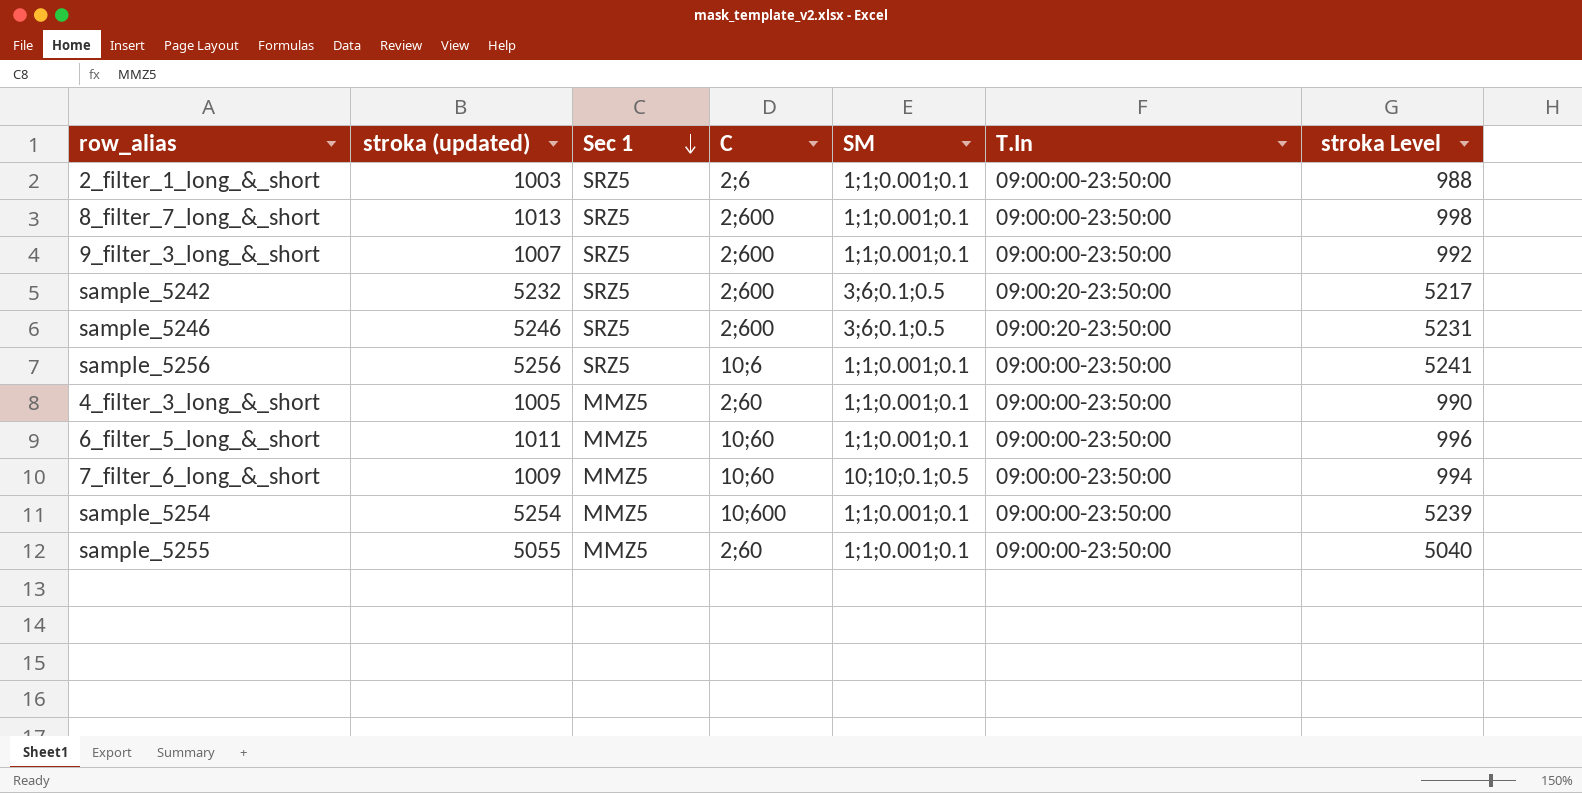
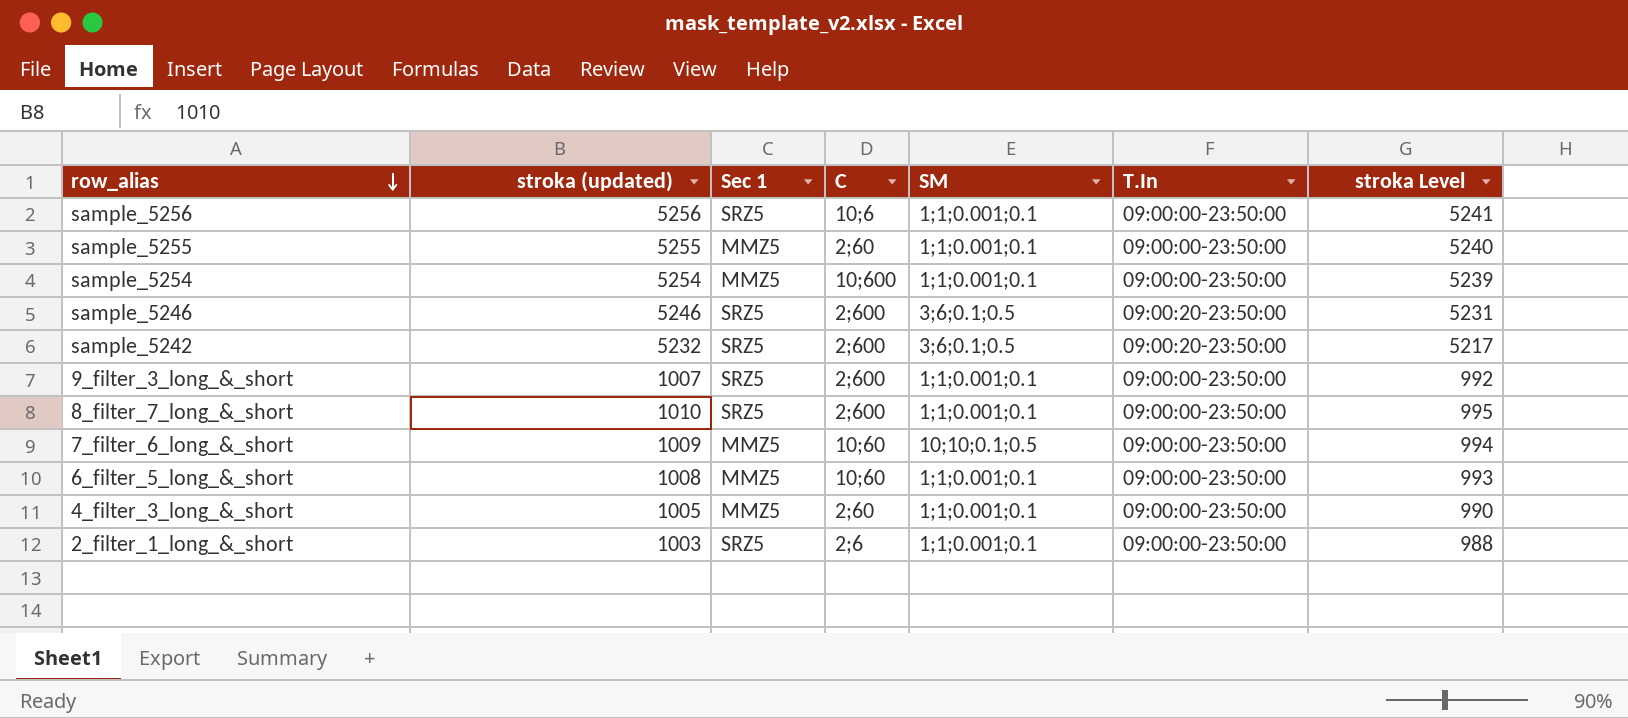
row order: Sec 1 descending -> row_alias descending
sample_5255 | stroka (updated): 5055 -> 5255
sample_5255 | stroka Level: 5040 -> 5240
8_filter_7_long_&_short | stroka (updated): 1013 -> 1010
8_filter_7_long_&_short | stroka Level: 998 -> 995
6_filter_5_long_&_short | stroka (updated): 1011 -> 1008
6_filter_5_long_&_short | stroka Level: 996 -> 993

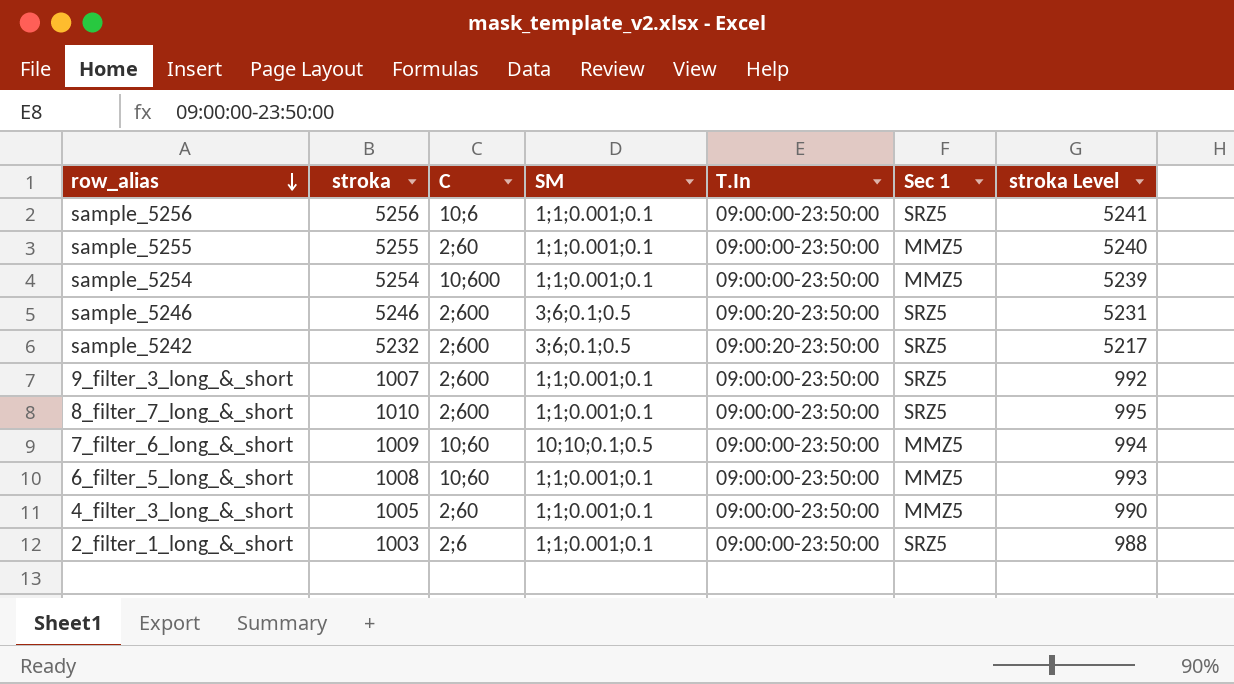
column name: stroka (updated) -> stroka
column Sec 1 | position: 3 -> 6

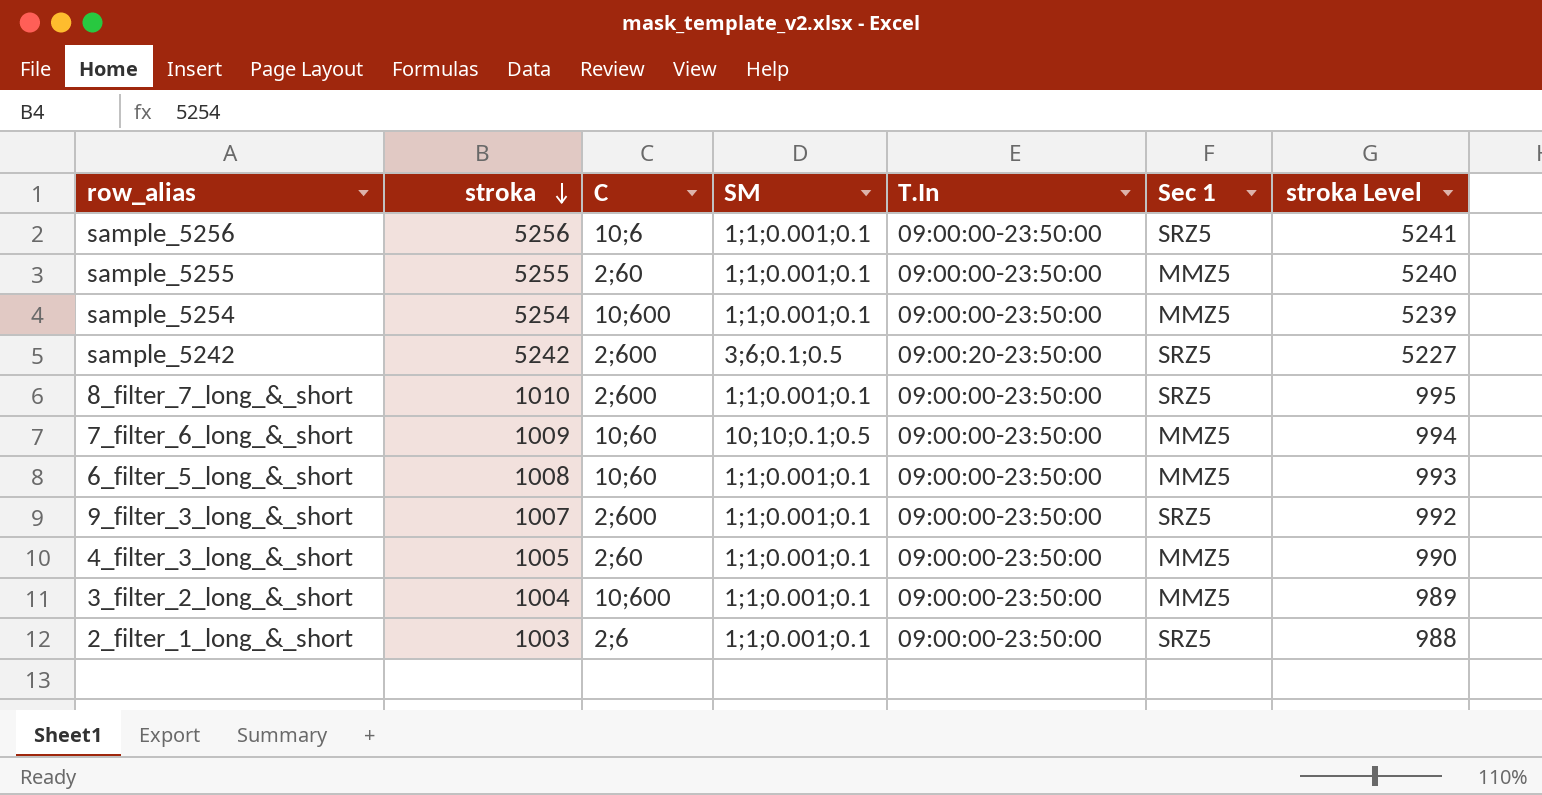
row order: row_alias descending -> stroka descending
row sample_5246: 5246 | 2;600 | 3;6;0.1;0.5 | 09:00:20-23:50:00 | SRZ5 | 5231 -> none
sample_5242 | stroka: 5232 -> 5242
sample_5242 | stroka Level: 5217 -> 5227
row 3_filter_2_long_&_short: none -> 1004 | 10;600 | 1;1;0.001;0.1 | 09:00:00-23:50:00 | MMZ5 | 989

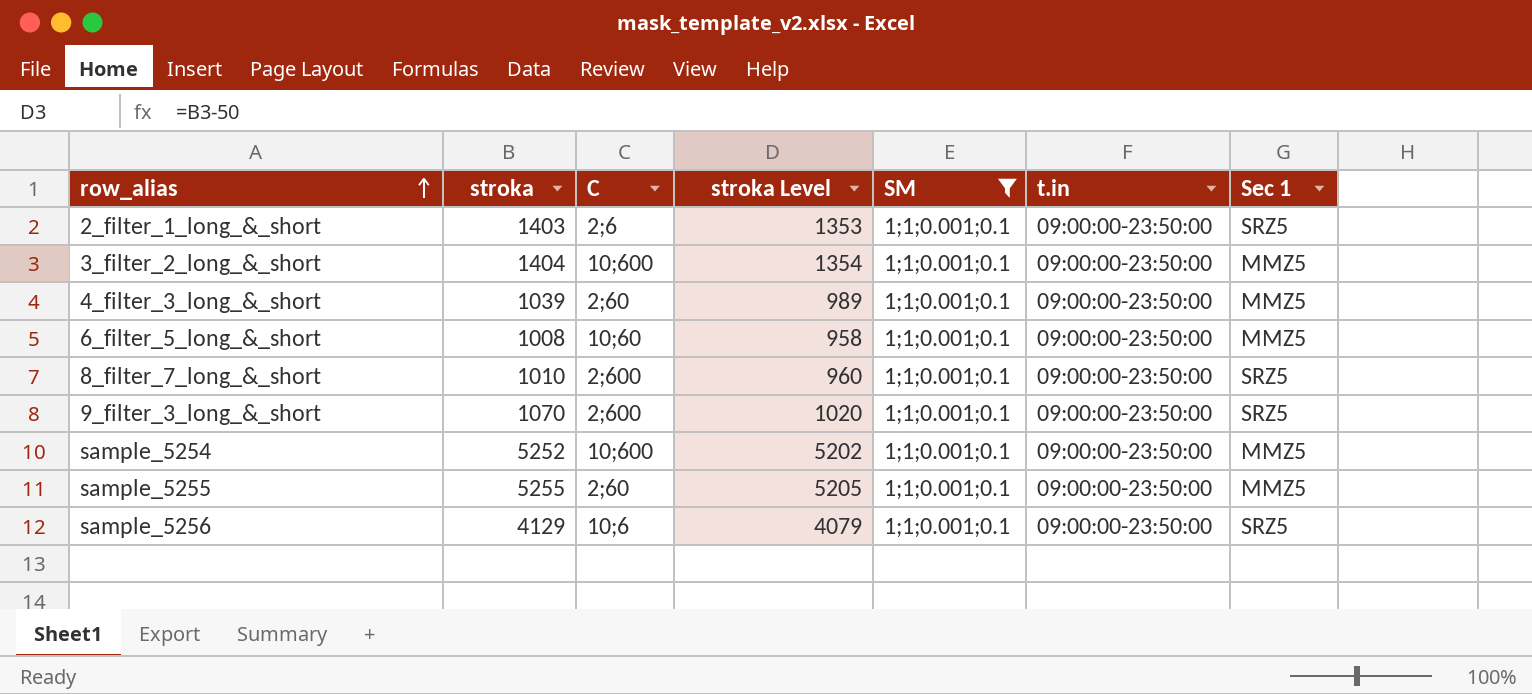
filter: none -> SM = 1;1;0.001;0.1
row order: stroka descending -> row_alias ascending
column stroka Level | formula: [stroka] - 15 -> [stroka] - 50
column stroka Level | position: 7 -> 4
column name: T.In -> t.in
2_filter_1_long_&_short | stroka: 1003 -> 1403
3_filter_2_long_&_short | stroka: 1004 -> 1404
4_filter_3_long_&_short | stroka: 1005 -> 1039
9_filter_3_long_&_short | stroka: 1007 -> 1070
sample_5254 | stroka: 5254 -> 5252
sample_5256 | stroka: 5256 -> 4129

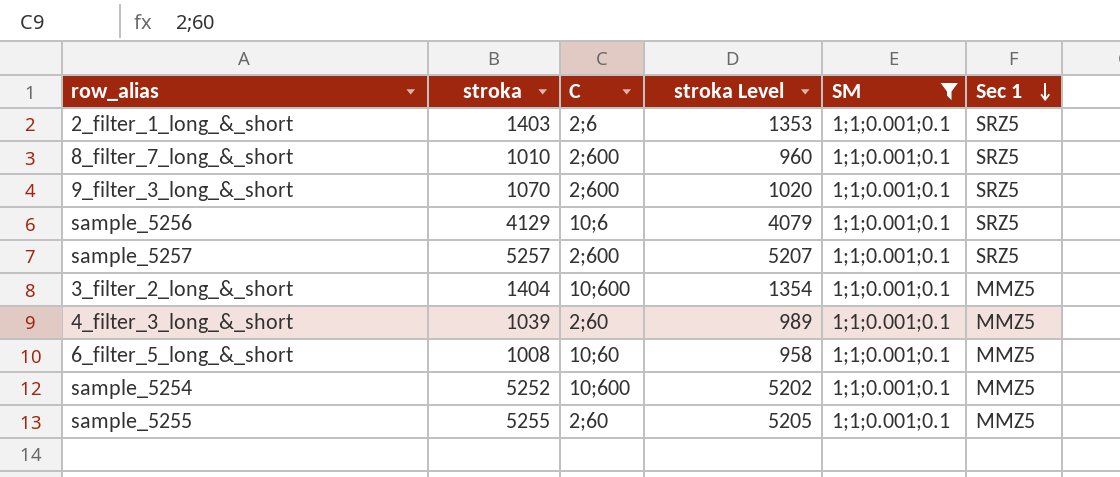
row order: row_alias ascending -> Sec 1 descending
column t.in | position: 6 -> none
row sample_5257: none -> 5257 | 2;600 | 5207 | 1;1;0.001;0.1 | SRZ5

